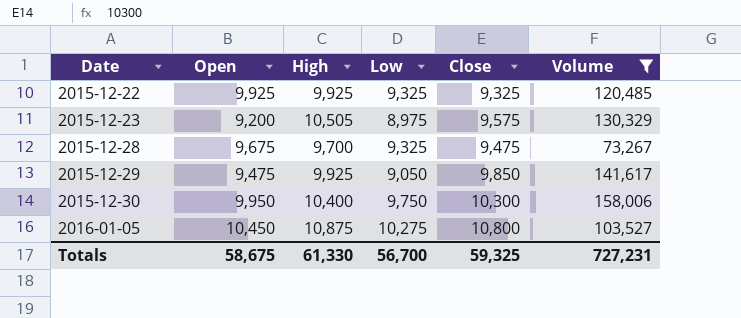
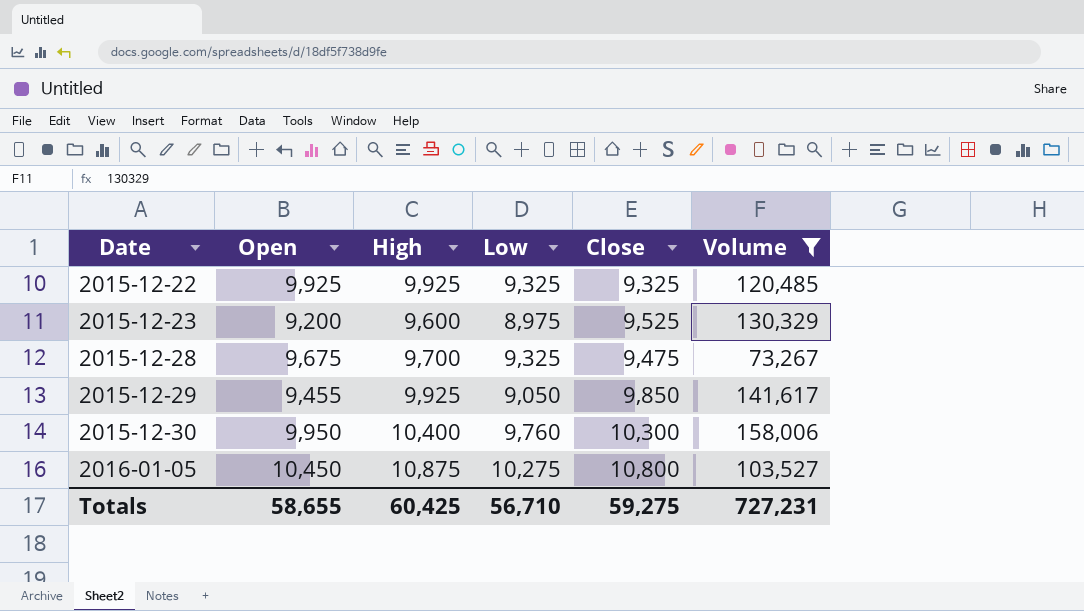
2015-12-23 | High: 10,505 -> 9,600
2015-12-23 | Close: 9,575 -> 9,525
2015-12-29 | Open: 9,475 -> 9,455
2015-12-30 | Low: 9,750 -> 9,760
Totals | Open: 58,675 -> 58,655
Totals | High: 61,330 -> 60,425
Totals | Low: 56,700 -> 56,710
Totals | Close: 59,325 -> 59,275

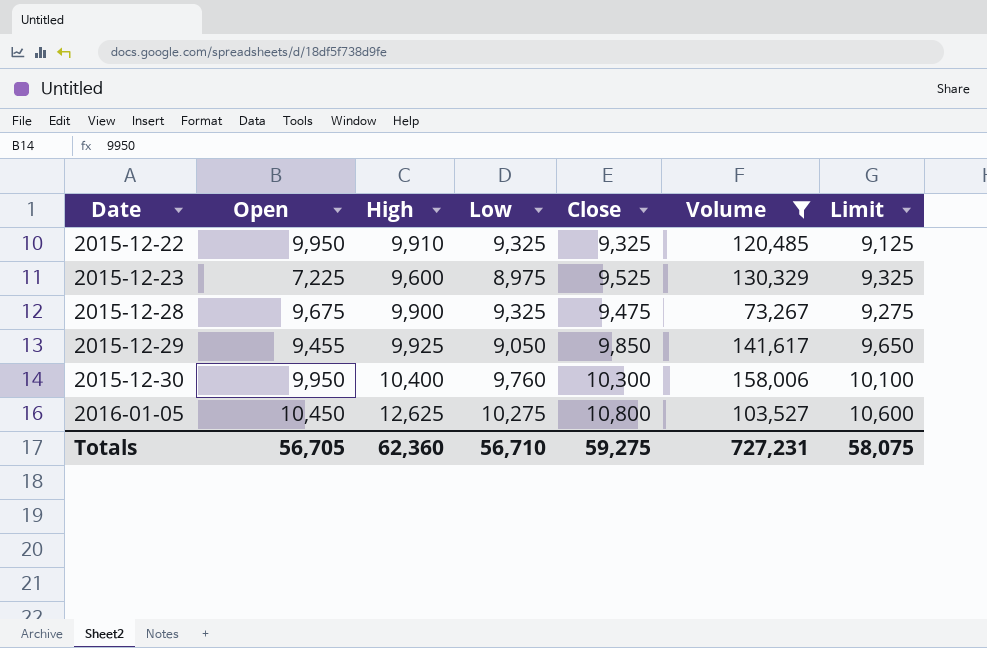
column Limit | formula: none -> [Close] - 200
2015-12-22 | Open: 9,925 -> 9,950
2015-12-22 | High: 9,925 -> 9,910
2015-12-23 | Open: 9,200 -> 7,225
2015-12-28 | High: 9,700 -> 9,900
2016-01-05 | High: 10,875 -> 12,625
Totals | Open: 58,655 -> 56,705
Totals | High: 60,425 -> 62,360

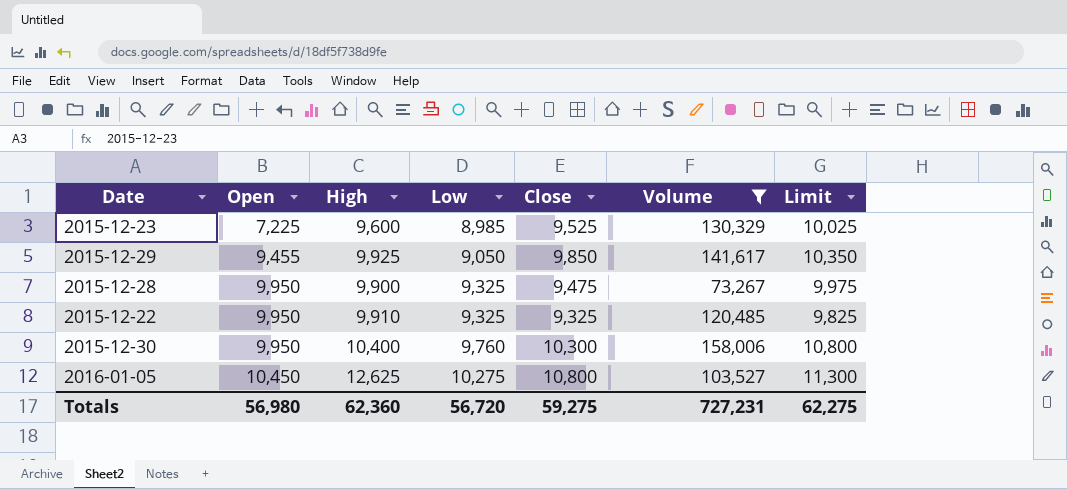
row order: Date ascending -> Open ascending
column Limit | formula: [Close] - 200 -> [Close] + 500
2015-12-23 | Low: 8,975 -> 8,985
2015-12-28 | Open: 9,675 -> 9,950
Totals | Open: 56,705 -> 56,980
Totals | Low: 56,710 -> 56,720
Totals | Limit: 58,075 -> 62,275

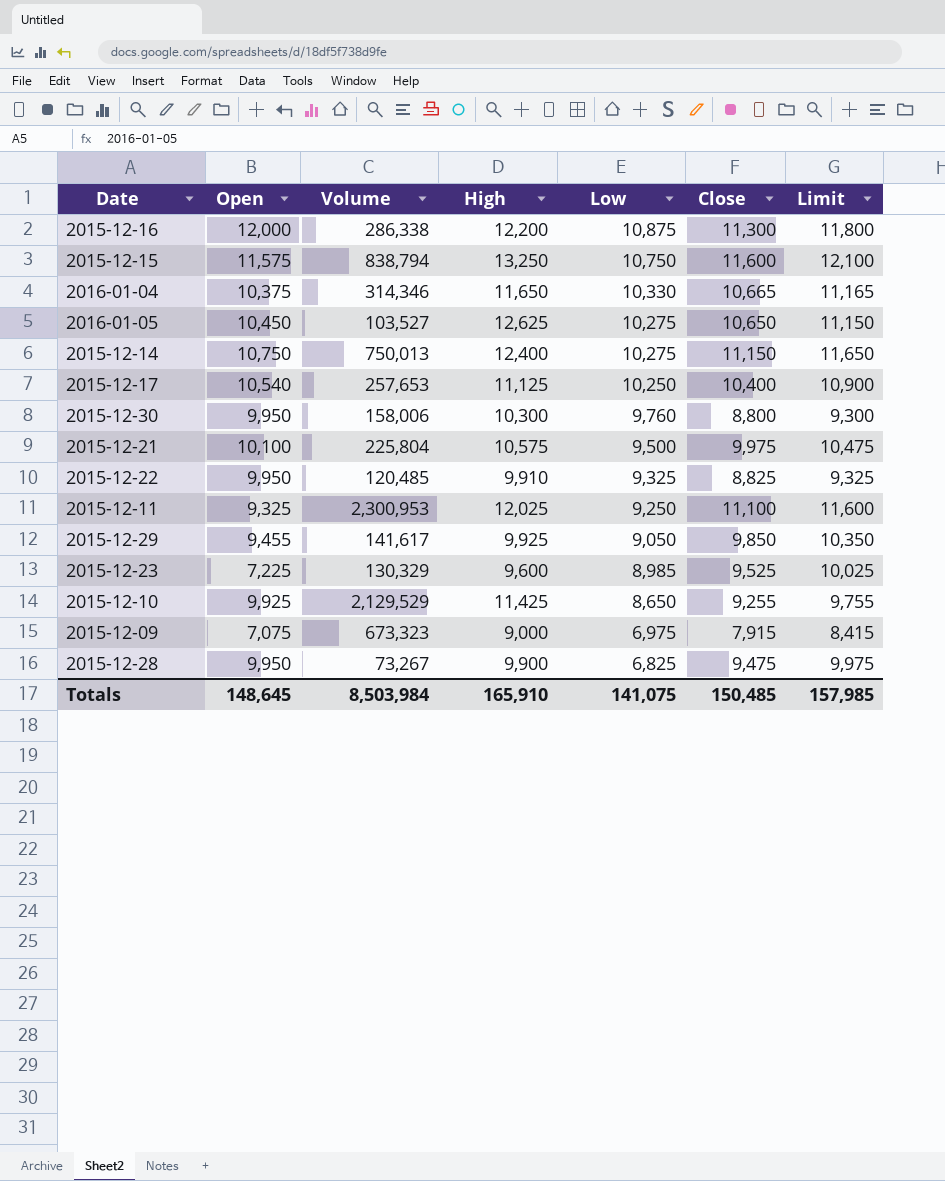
filter: Volume <= 158,006 -> none
row order: Open ascending -> Low descending
column Volume | position: 6 -> 3
2016-01-05 | Close: 10,800 -> 10,650
2016-01-05 | Limit: 11,300 -> 11,150
2015-12-30 | High: 10,400 -> 10,300
2015-12-30 | Close: 10,300 -> 8,800
2015-12-30 | Limit: 10,800 -> 9,300
2015-12-22 | Close: 9,325 -> 8,825
2015-12-22 | Limit: 9,825 -> 9,325
2015-12-28 | Low: 9,325 -> 6,825
Totals | Open: 56,980 -> 148,645
Totals | Volume: 727,231 -> 8,503,984
Totals | High: 62,360 -> 165,910
Totals | Low: 56,720 -> 141,075
Totals | Close: 59,275 -> 150,485
Totals | Limit: 62,275 -> 157,985

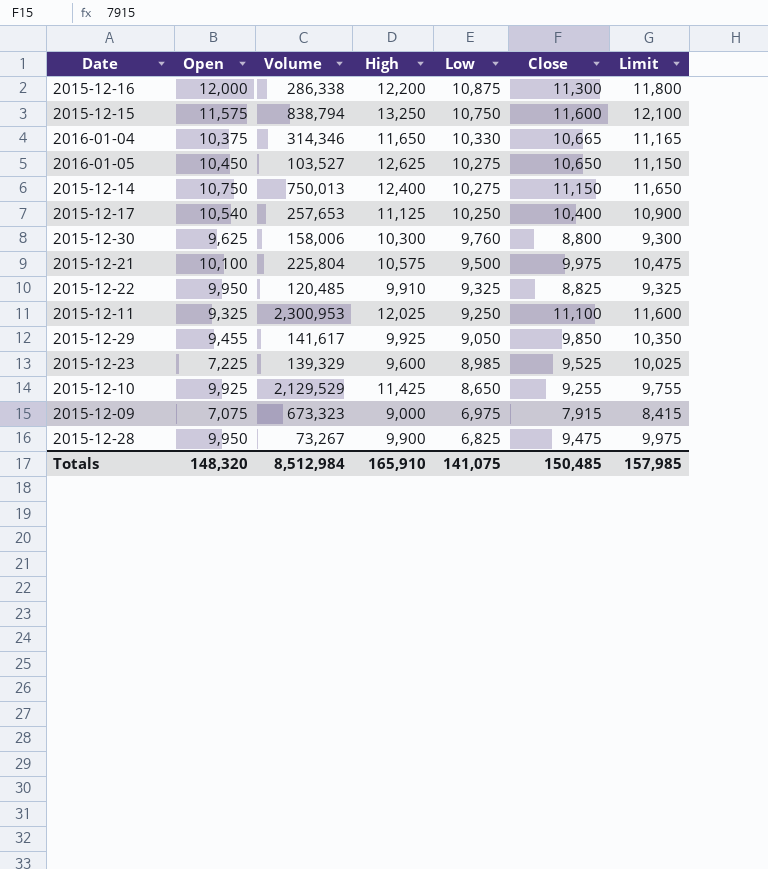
2015-12-30 | Open: 9,950 -> 9,625
2015-12-23 | Volume: 130,329 -> 139,329
Totals | Open: 148,645 -> 148,320
Totals | Volume: 8,503,984 -> 8,512,984

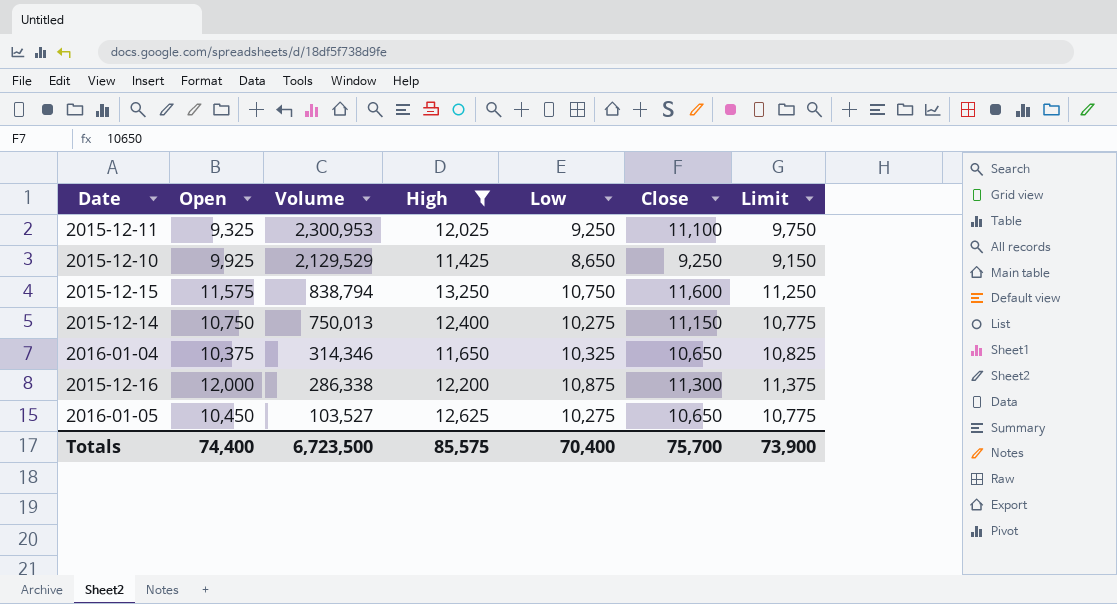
filter: none -> High >= 11,425
row order: Low descending -> Volume descending
column Limit | formula: [Close] + 500 -> [Low] + 500
2015-12-10 | Close: 9,255 -> 9,250
2016-01-04 | Low: 10,330 -> 10,325
2016-01-04 | Close: 10,665 -> 10,650
Totals | Open: 148,320 -> 74,400
Totals | Volume: 8,512,984 -> 6,723,500
Totals | High: 165,910 -> 85,575
Totals | Low: 141,075 -> 70,400
Totals | Close: 150,485 -> 75,700
Totals | Limit: 157,985 -> 73,900

